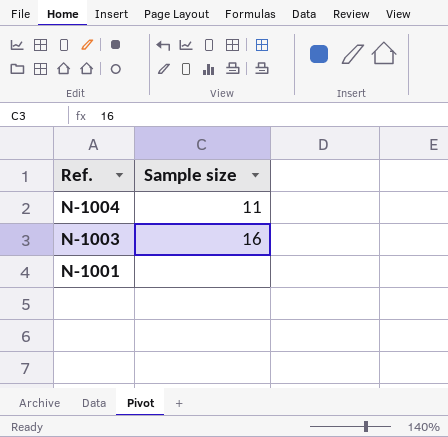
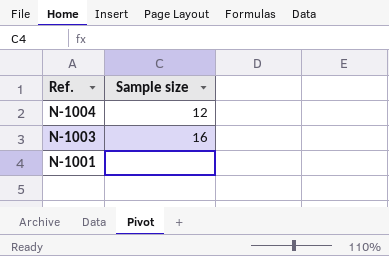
N-1004 | Sample size: 11 -> 12

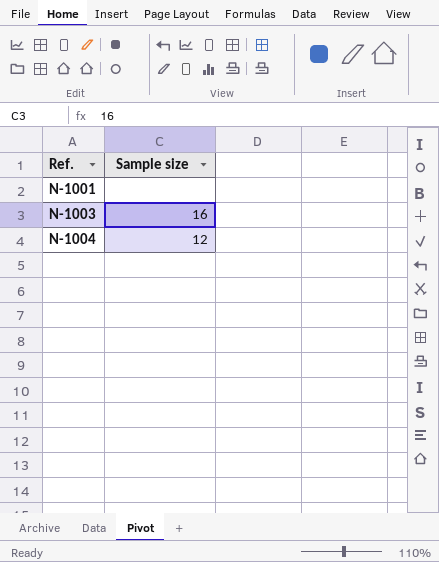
row order: Ref. descending -> Ref. ascending

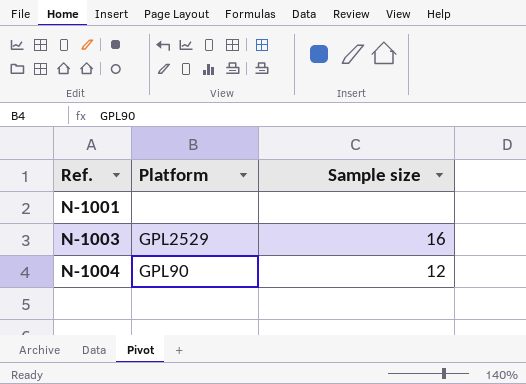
column Platform | position: none -> 2

